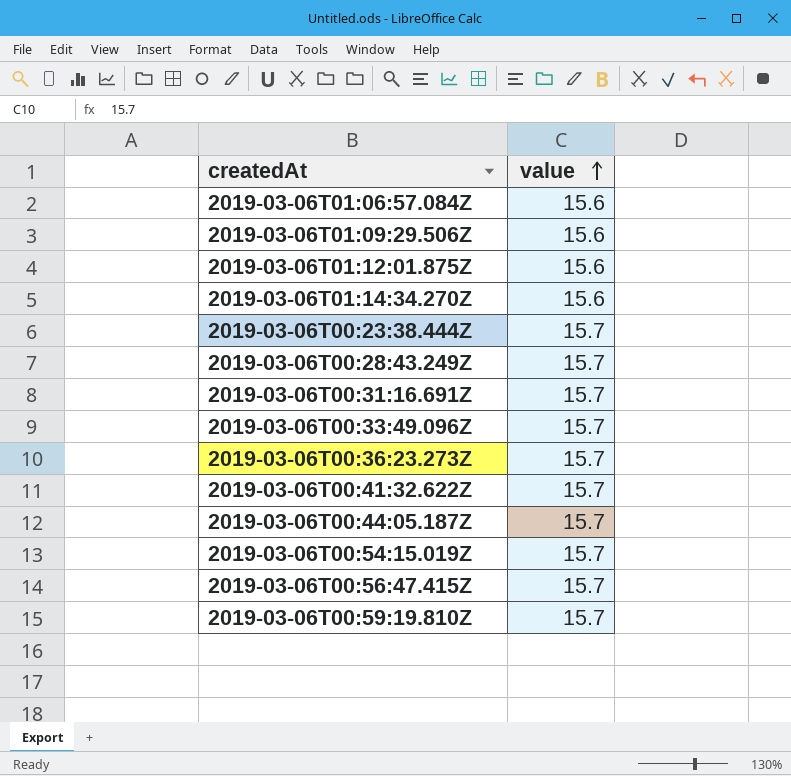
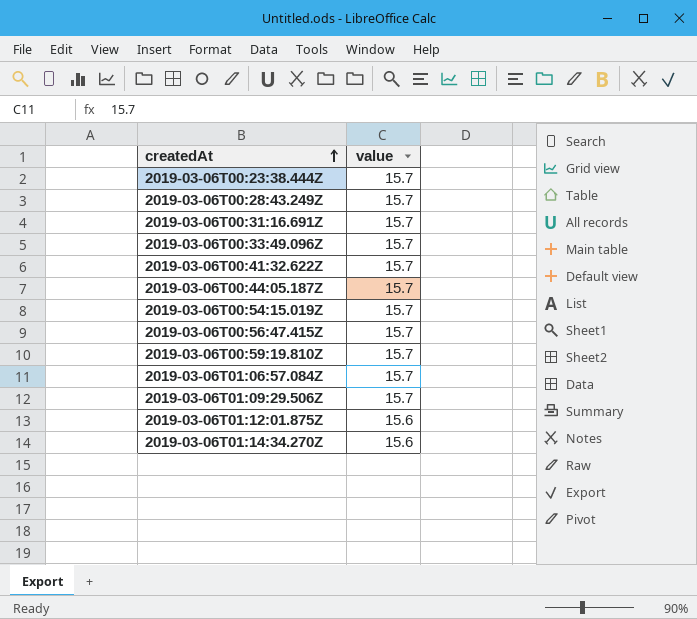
row order: value ascending -> createdAt ascending
row 2019-03-06T00:36:23.273Z: 15.7 -> none
2019-03-06T01:06:57.084Z | value: 15.6 -> 15.7
2019-03-06T01:09:29.506Z | value: 15.6 -> 15.7

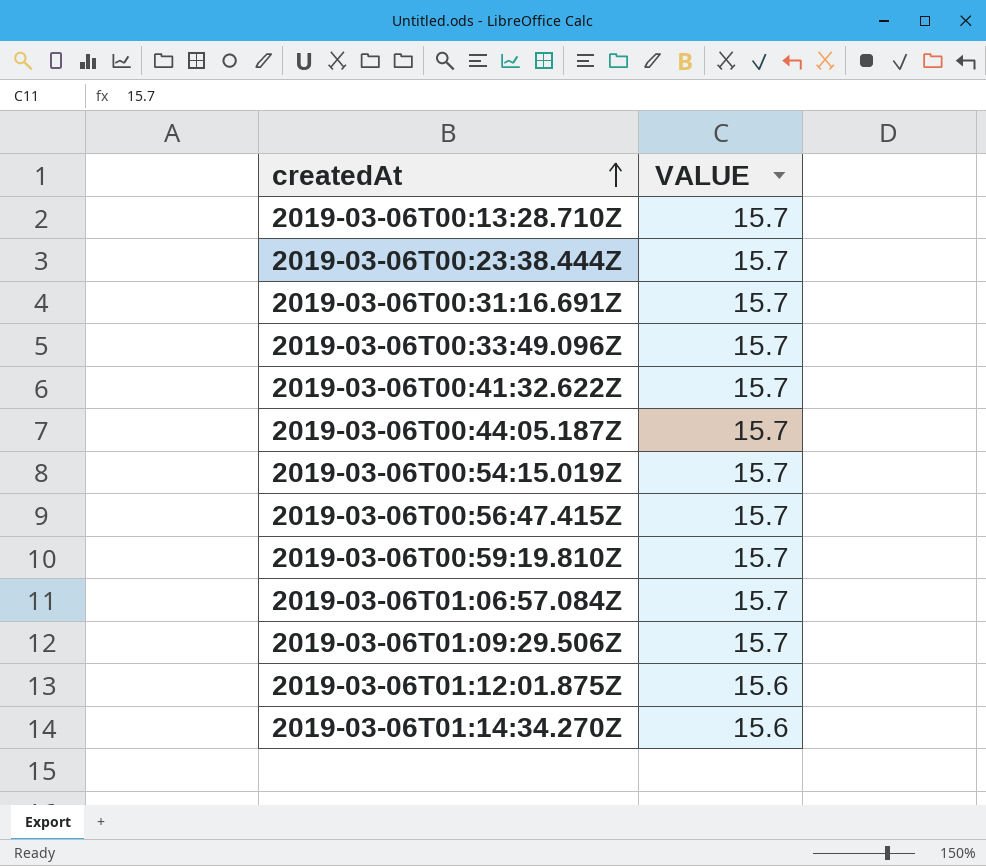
column name: value -> VALUE
row 2019-03-06T00:28:43.249Z: 15.7 -> none
row 2019-03-06T00:13:28.710Z: none -> 15.7

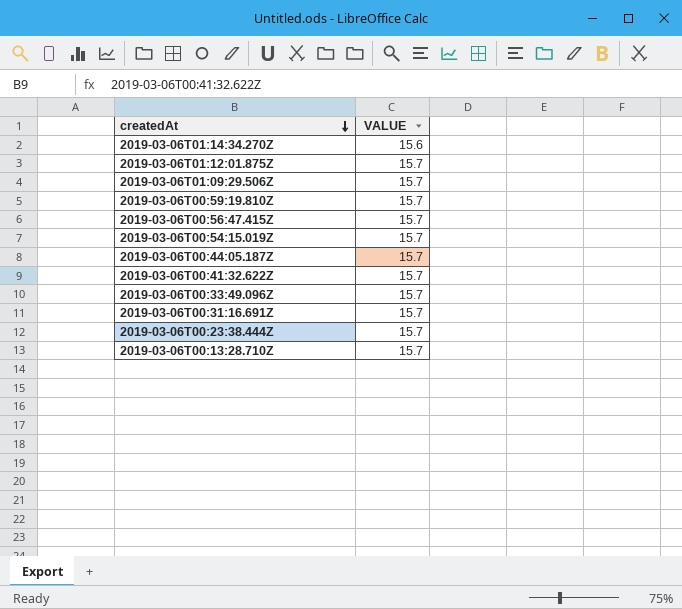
row order: createdAt ascending -> createdAt descending
row 2019-03-06T01:06:57.084Z: 15.7 -> none
2019-03-06T01:12:01.875Z | VALUE: 15.6 -> 15.7

